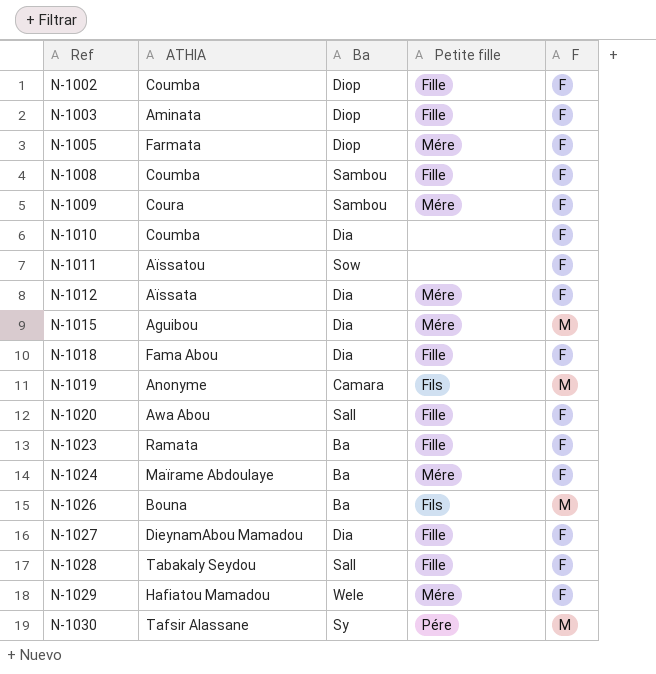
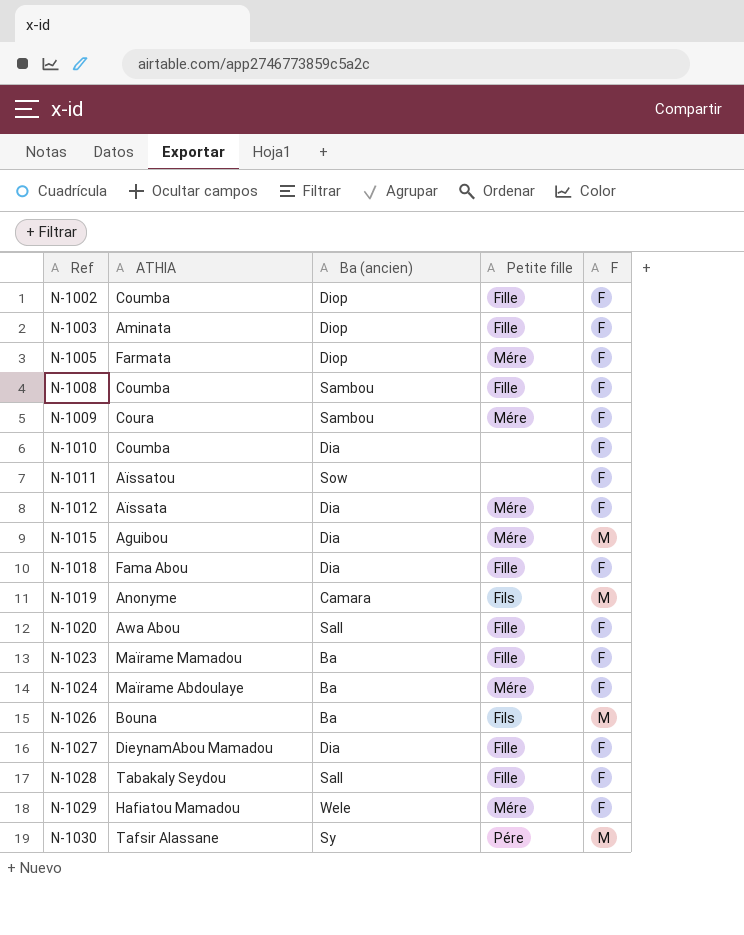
column name: Ba -> Ba (ancien)
N-1023 | ATHIA: Ramata -> Maïrame Mamadou

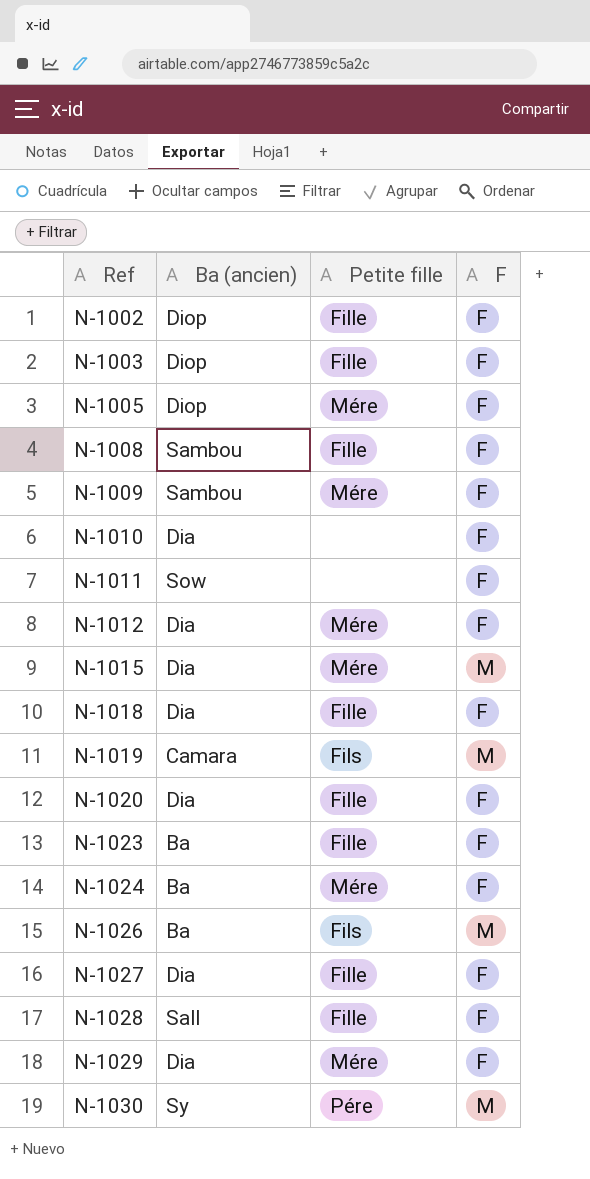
column ATHIA | position: 2 -> none
N-1020 | Ba (ancien): Sall -> Dia
N-1029 | Ba (ancien): Wele -> Dia

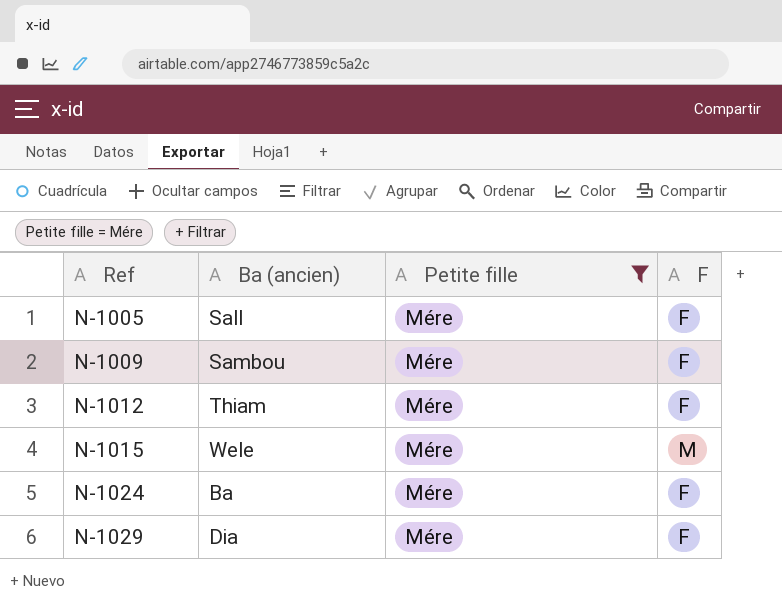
filter: none -> Petite fille = Mére
N-1005 | Ba (ancien): Diop -> Sall
N-1012 | Ba (ancien): Dia -> Thiam
N-1015 | Ba (ancien): Dia -> Wele

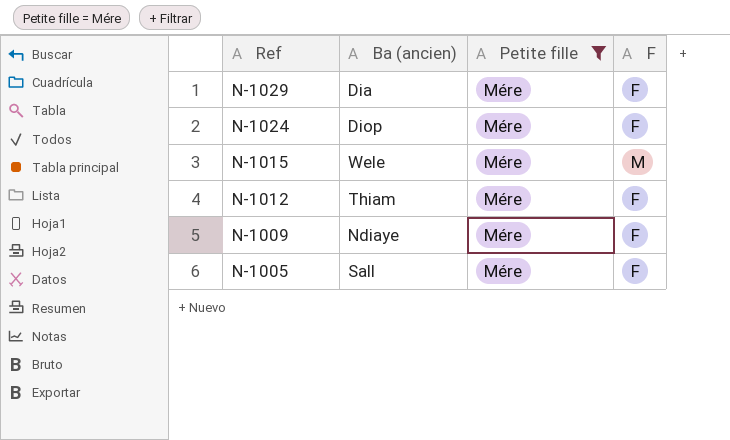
row order: Ref ascending -> Ref descending
N-1024 | Ba (ancien): Ba -> Diop
N-1009 | Ba (ancien): Sambou -> Ndiaye

